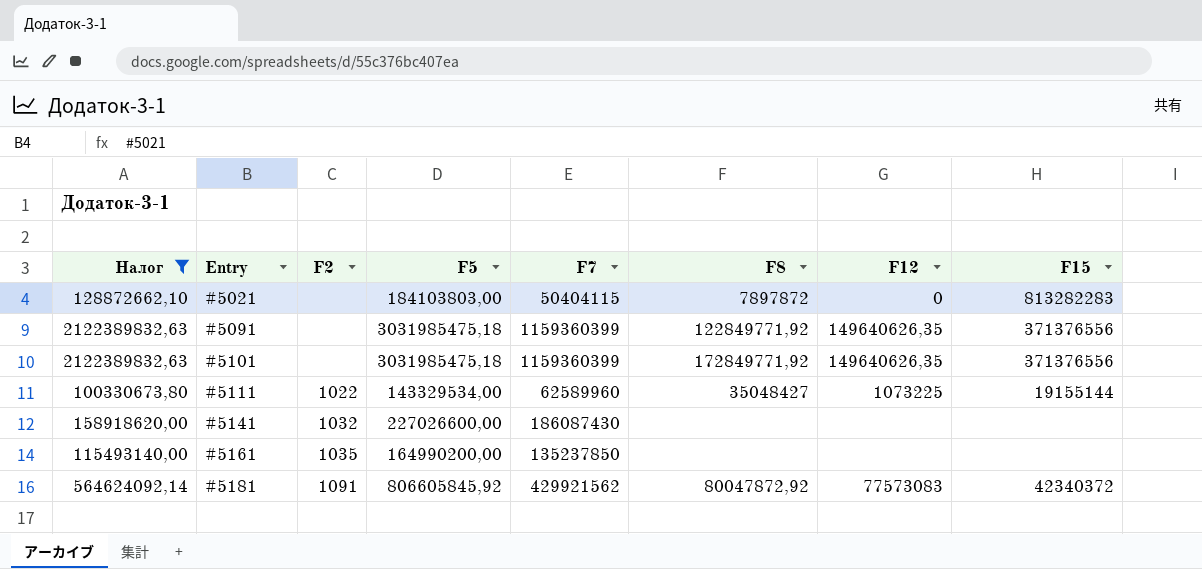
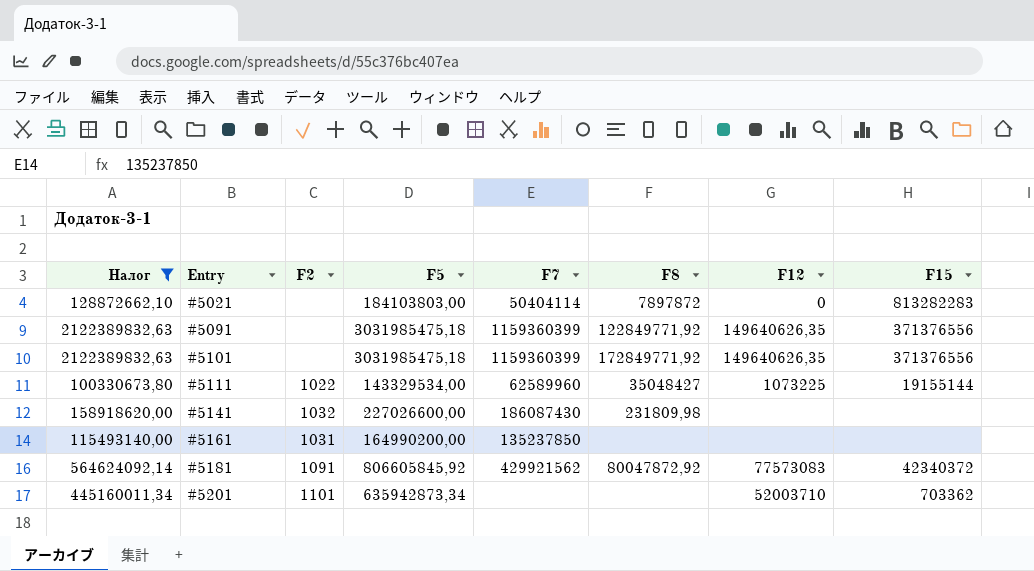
#5021 | F7: 50404115 -> 50404114
#5141 | F8: none -> 231809,98
#5161 | F2: 1035 -> 1031
row #5201: none -> 445160011,34 | 1101 | 635942873,34 | none | none | 52003710 | 703362

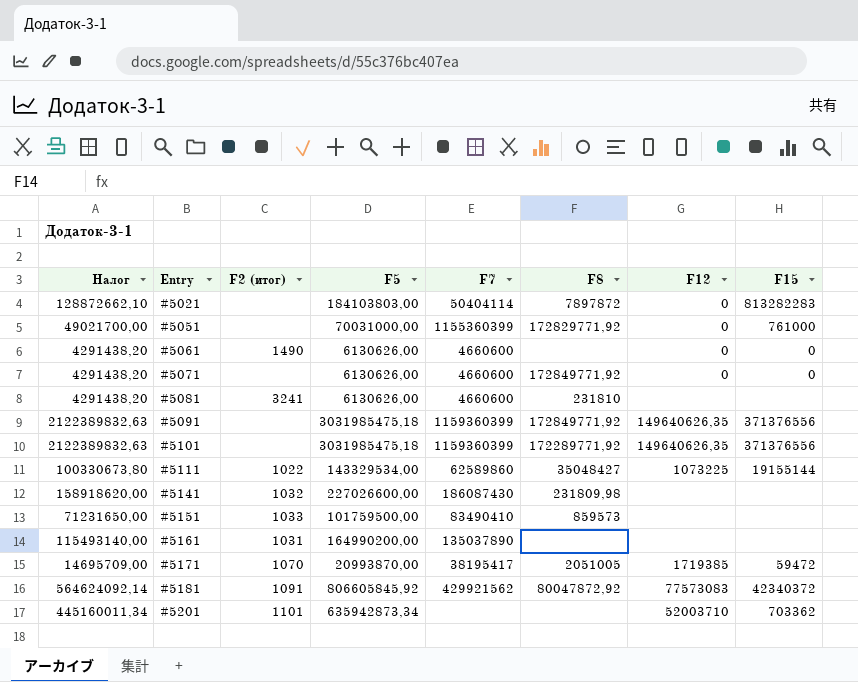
filter: Налог >= 100330673,80 -> none
column name: F2 -> F2 (итог)
#5091 | F8: 122849771,92 -> 172849771,92
#5101 | F8: 172849771,92 -> 172289771,92
#5111 | F7: 62589960 -> 62589860
#5161 | F7: 135237850 -> 135037890

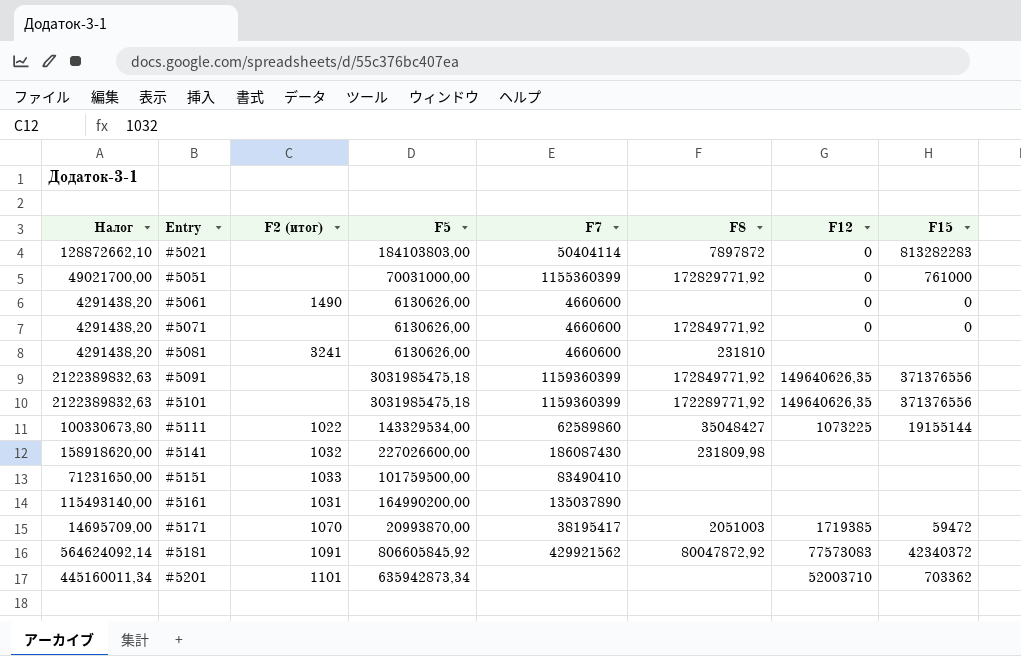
#5151 | F8: 859573 -> none
#5171 | F8: 2051005 -> 2051003

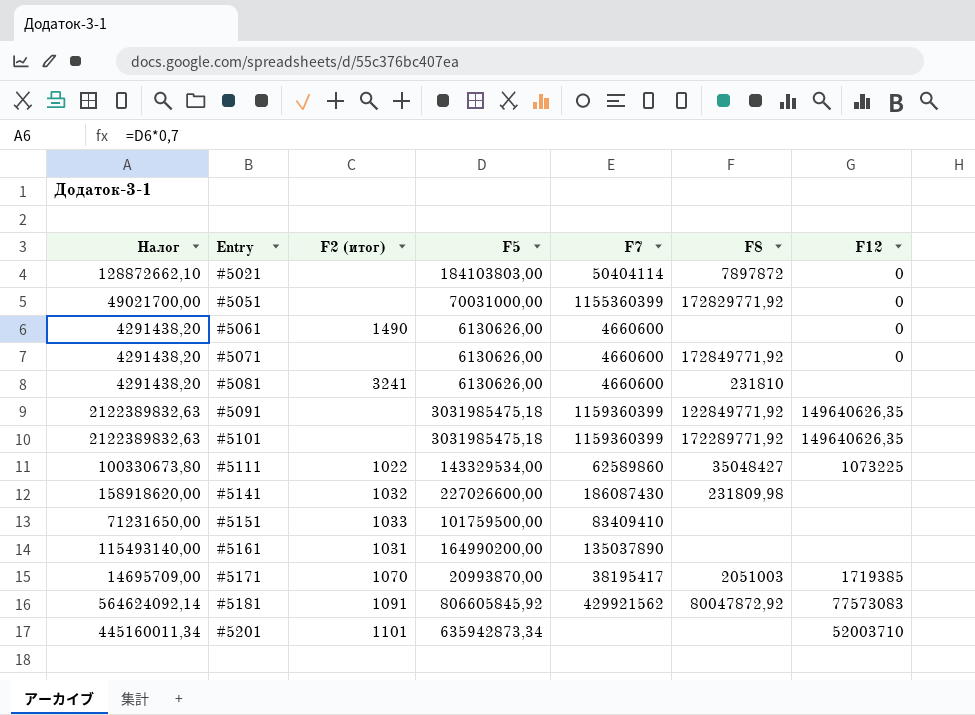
column F15 | position: 8 -> none
#5091 | F8: 172849771,92 -> 122849771,92
#5151 | F7: 83490410 -> 83409410

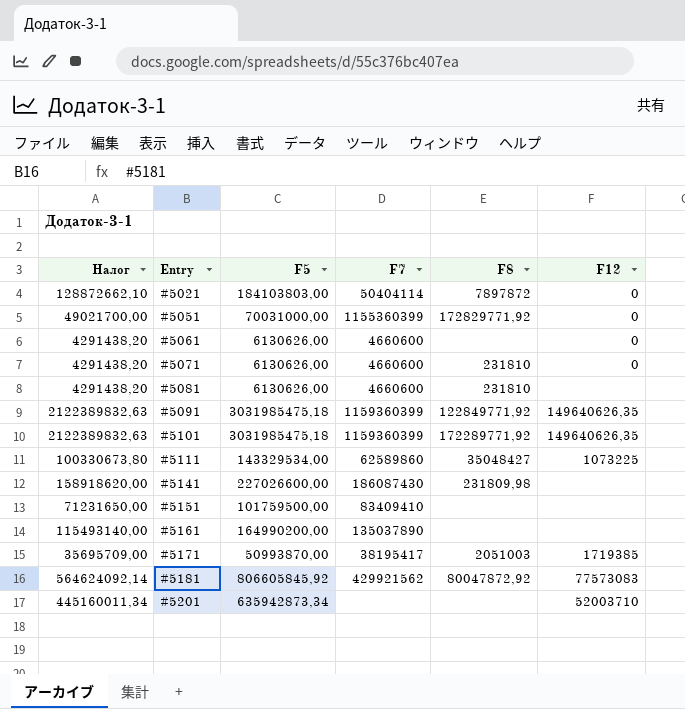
column F2 (итог) | position: 3 -> none
#5071 | F8: 172849771,92 -> 231810
#5171 | Налог: 14695709,00 -> 35695709,00
#5171 | F5: 20993870,00 -> 50993870,00

